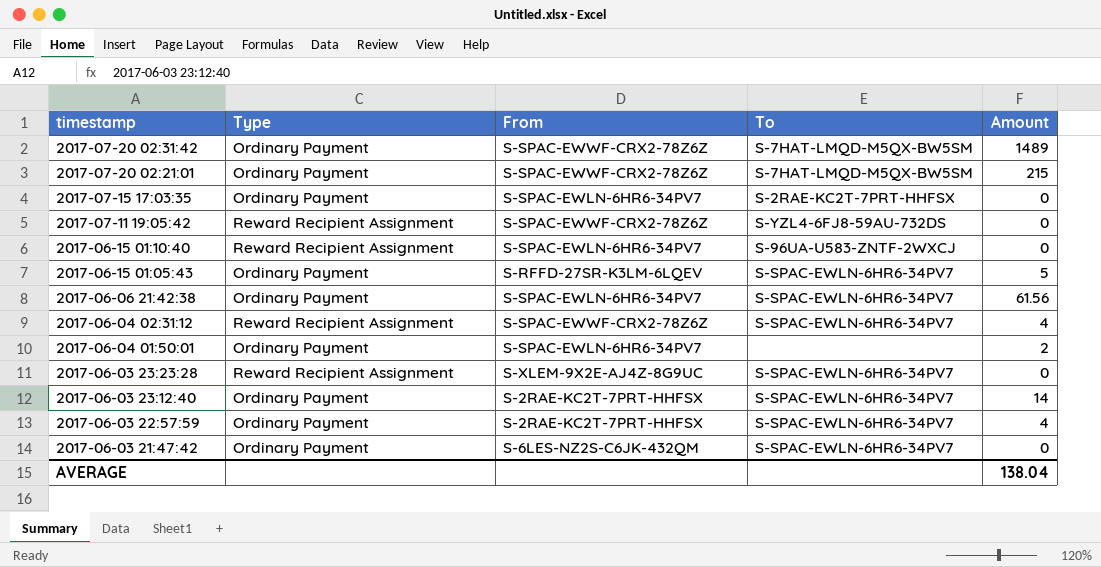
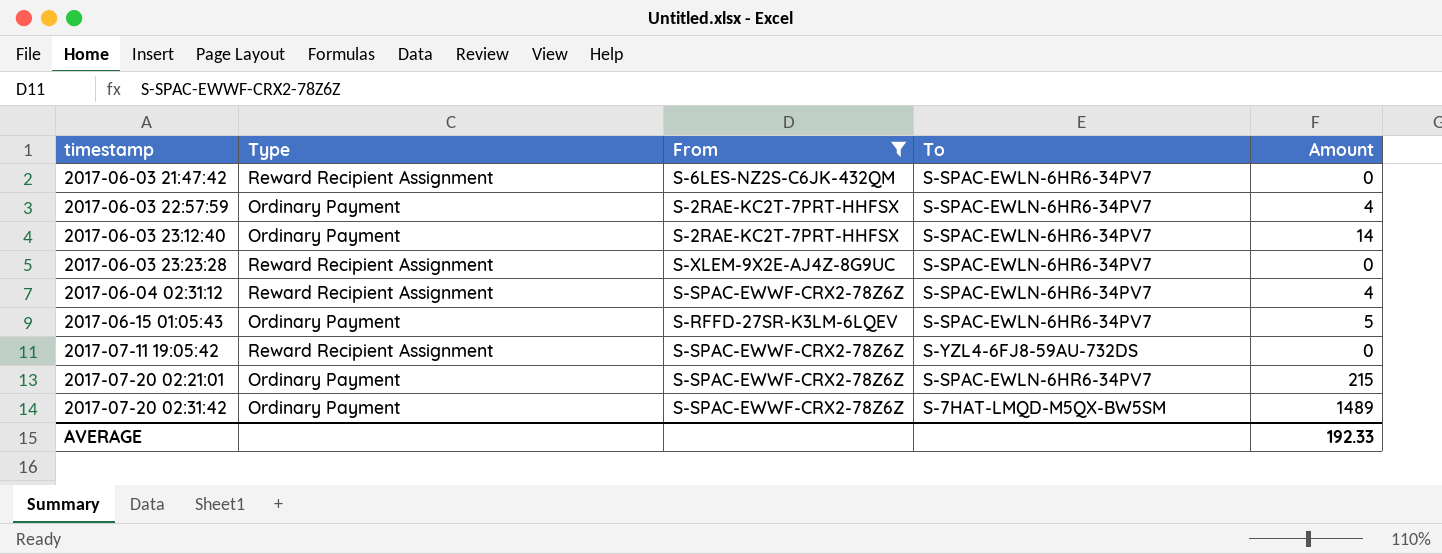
filter: none -> From != S-SPAC-EWLN-6HR6-34PV7
row order: timestamp descending -> timestamp ascending
2017-06-03 21:47:42 | Type: Ordinary Payment -> Reward Recipient Assignment
2017-07-20 02:21:01 | To: S-7HAT-LMQD-M5QX-BW5SM -> S-SPAC-EWLN-6HR6-34PV7
AVERAGE | Amount: 138.04 -> 192.33

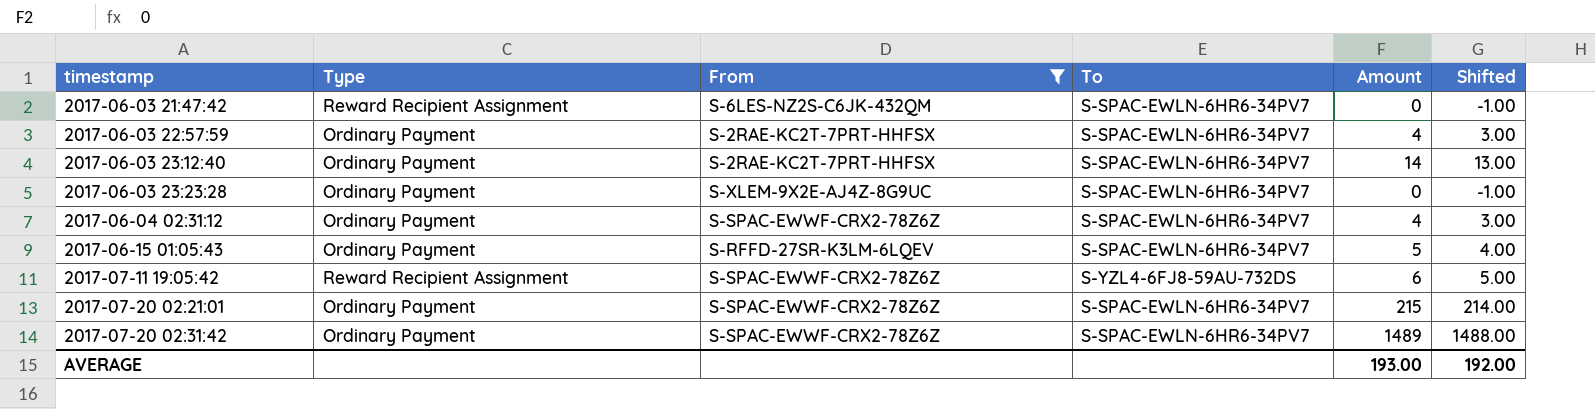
column Shifted | formula: none -> [Amount] - 1
2017-06-03 23:23:28 | Type: Reward Recipient Assignment -> Ordinary Payment
2017-06-04 02:31:12 | Type: Reward Recipient Assignment -> Ordinary Payment
2017-07-11 19:05:42 | Amount: 0 -> 6
2017-07-20 02:31:42 | To: S-7HAT-LMQD-M5QX-BW5SM -> S-SPAC-EWLN-6HR6-34PV7
AVERAGE | Amount: 192.33 -> 193.00

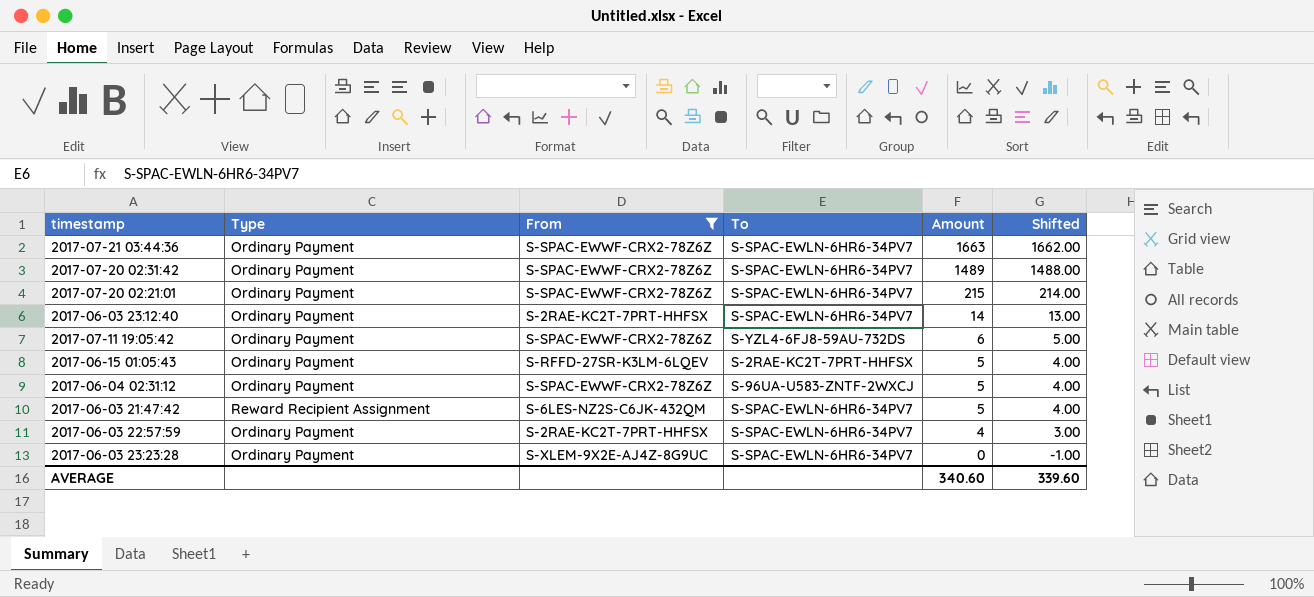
row order: timestamp ascending -> Amount descending
row 2017-07-21 03:44:36: none -> Ordinary Payment | S-SPAC-EWWF-CRX2-78Z6Z | S-SPAC-EWLN-6HR6-34PV7 | 1663 | 1662.00
2017-07-11 19:05:42 | Type: Reward Recipient Assignment -> Ordinary Payment
2017-06-15 01:05:43 | To: S-SPAC-EWLN-6HR6-34PV7 -> S-2RAE-KC2T-7PRT-HHFSX
2017-06-04 02:31:12 | To: S-SPAC-EWLN-6HR6-34PV7 -> S-96UA-U583-ZNTF-2WXCJ
2017-06-04 02:31:12 | Amount: 4 -> 5
2017-06-04 02:31:12 | Shifted: 3.00 -> 4.00
2017-06-03 21:47:42 | Amount: 0 -> 5
2017-06-03 21:47:42 | Shifted: -1.00 -> 4.00
AVERAGE | Amount: 193.00 -> 340.60
AVERAGE | Shifted: 192.00 -> 339.60

